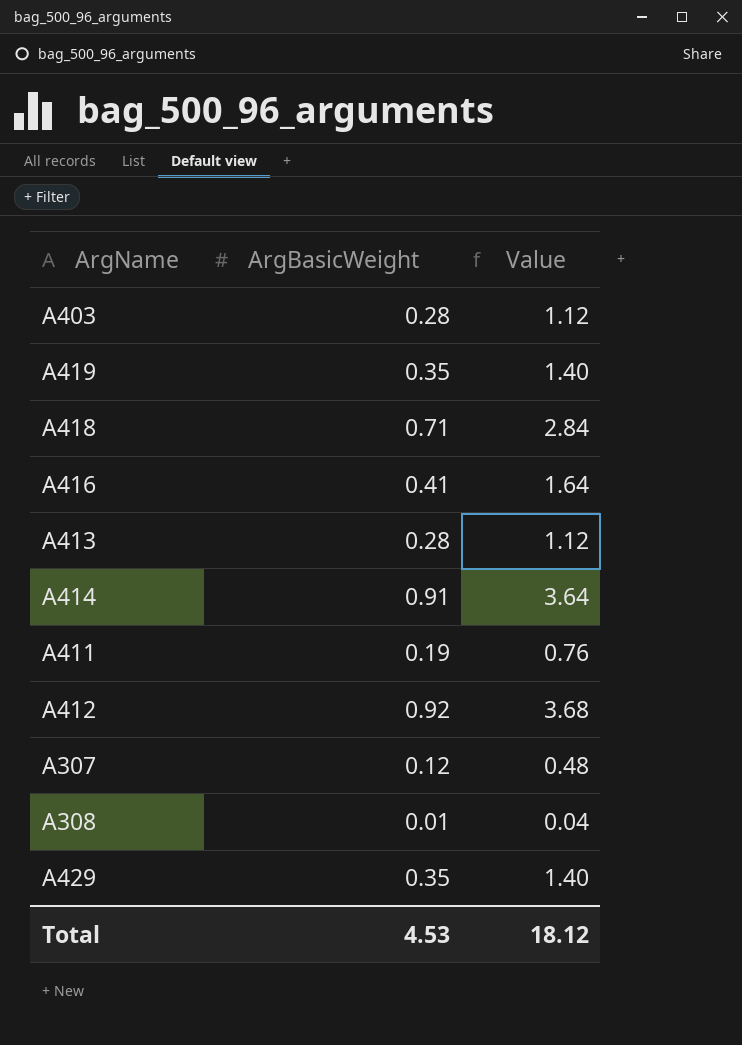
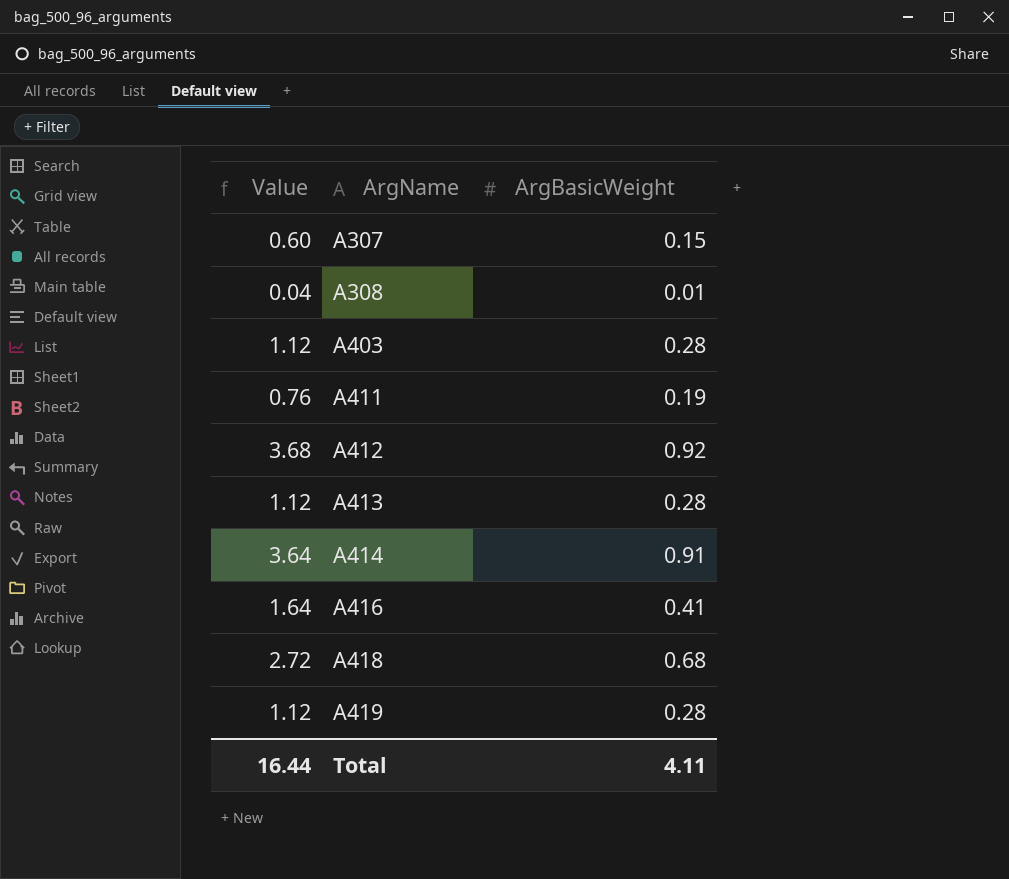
row order: none -> ArgName ascending
column Value | position: 3 -> 1
row A429: 0.35 | 1.40 -> none
A307 | Value: 0.48 -> 0.60
A307 | ArgBasicWeight: 0.12 -> 0.15
A418 | Value: 2.84 -> 2.72
A418 | ArgBasicWeight: 0.71 -> 0.68
A419 | Value: 1.40 -> 1.12
A419 | ArgBasicWeight: 0.35 -> 0.28
Total | Value: 18.12 -> 16.44
Total | ArgBasicWeight: 4.53 -> 4.11

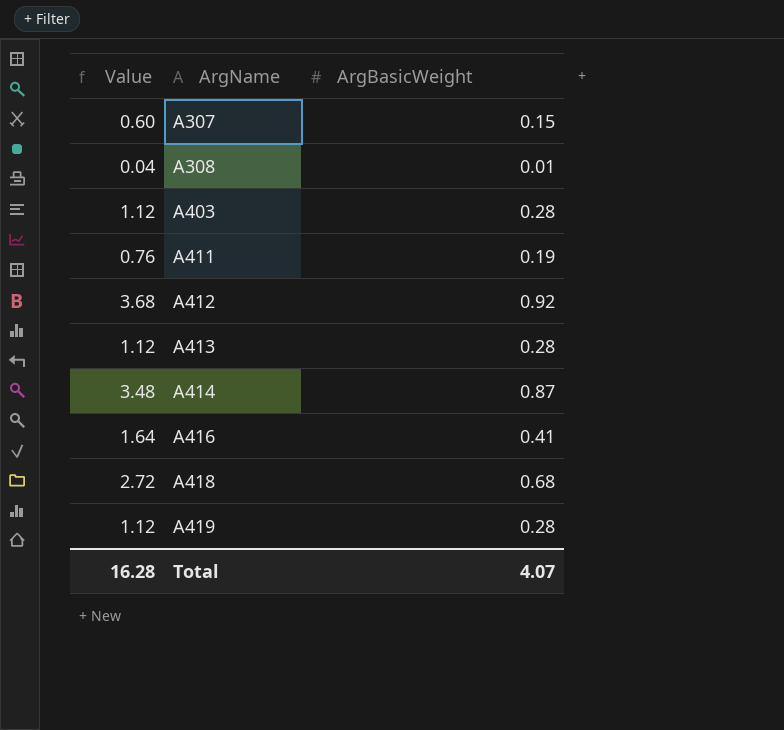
A414 | Value: 3.64 -> 3.48
A414 | ArgBasicWeight: 0.91 -> 0.87
Total | Value: 16.44 -> 16.28
Total | ArgBasicWeight: 4.11 -> 4.07

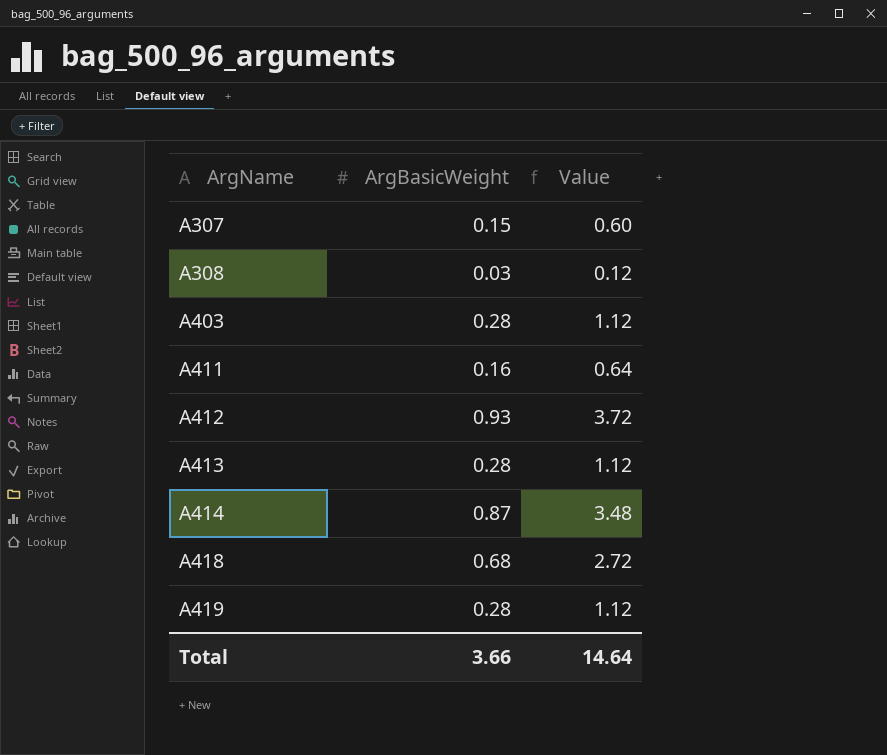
column Value | position: 1 -> 3
row A416: 1.64 | 0.41 -> none
A308 | ArgBasicWeight: 0.01 -> 0.03
A308 | Value: 0.04 -> 0.12
A411 | ArgBasicWeight: 0.19 -> 0.16
A411 | Value: 0.76 -> 0.64
A412 | ArgBasicWeight: 0.92 -> 0.93
A412 | Value: 3.68 -> 3.72
Total | ArgBasicWeight: 4.07 -> 3.66
Total | Value: 16.28 -> 14.64

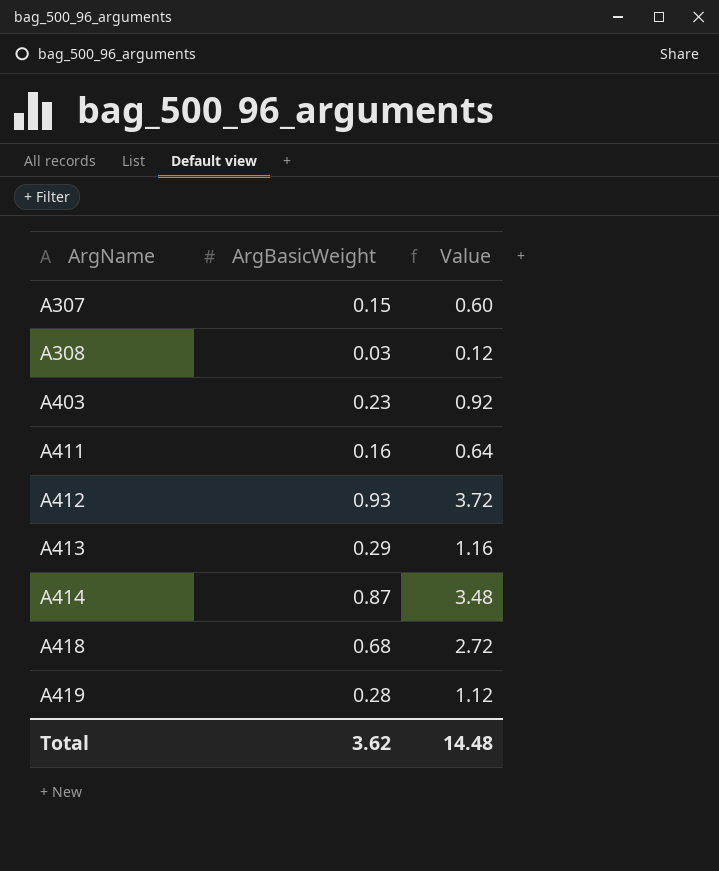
A403 | ArgBasicWeight: 0.28 -> 0.23
A403 | Value: 1.12 -> 0.92
A413 | ArgBasicWeight: 0.28 -> 0.29
A413 | Value: 1.12 -> 1.16
Total | ArgBasicWeight: 3.66 -> 3.62
Total | Value: 14.64 -> 14.48

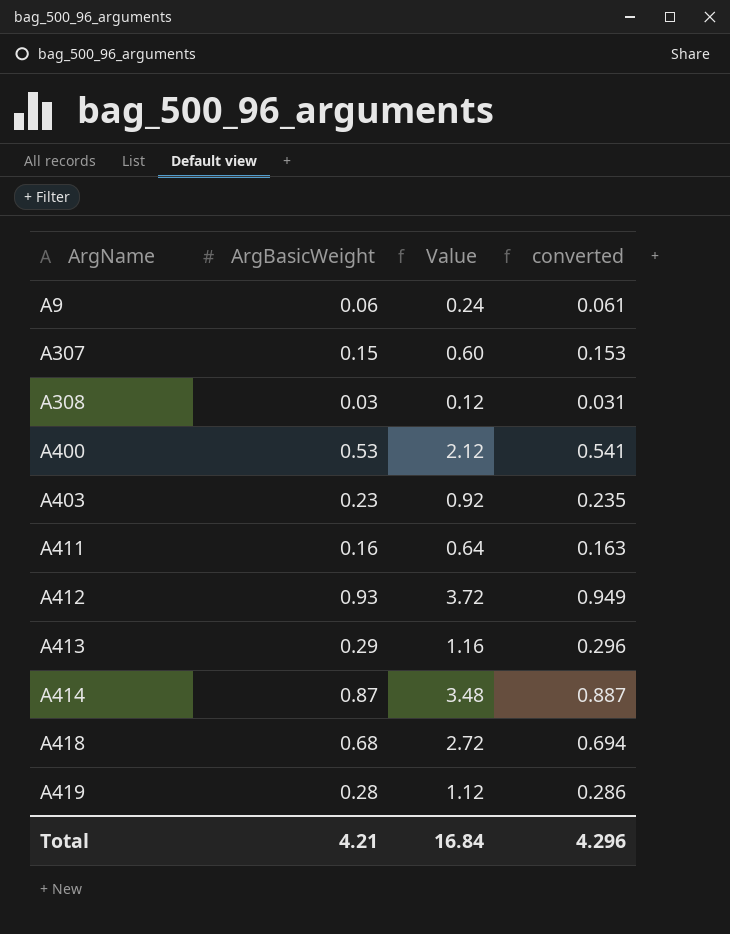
column converted | formula: none -> [ArgBasicWeight] * 1.02
row A9: none -> 0.06 | 0.24 | 0.061
row A400: none -> 0.53 | 2.12 | 0.541
Total | ArgBasicWeight: 3.62 -> 4.21
Total | Value: 14.48 -> 16.84

